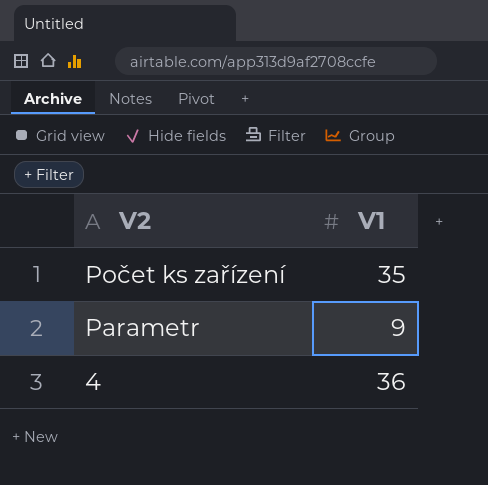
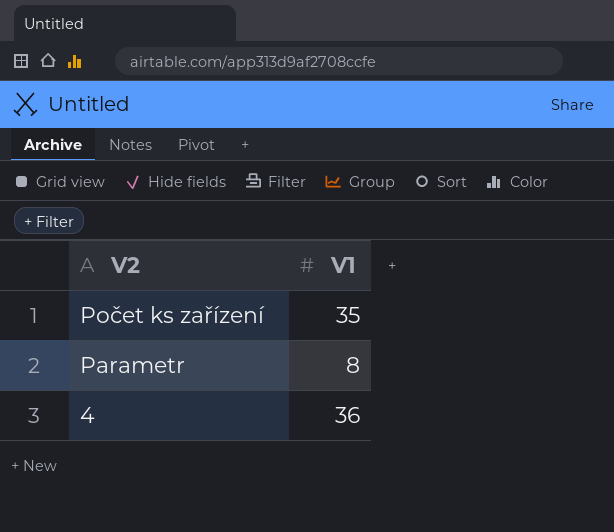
Parametr | V1: 9 -> 8

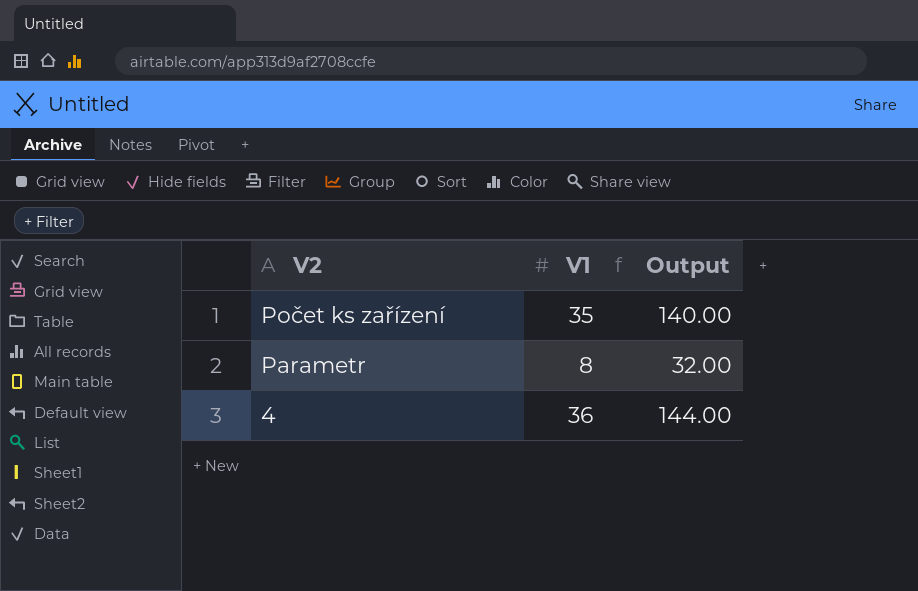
column Output | formula: none -> [V1] * 4

